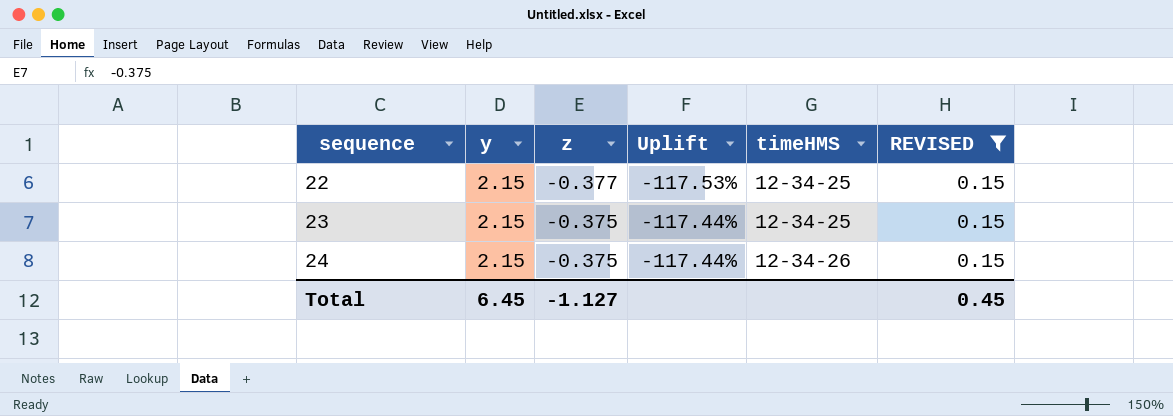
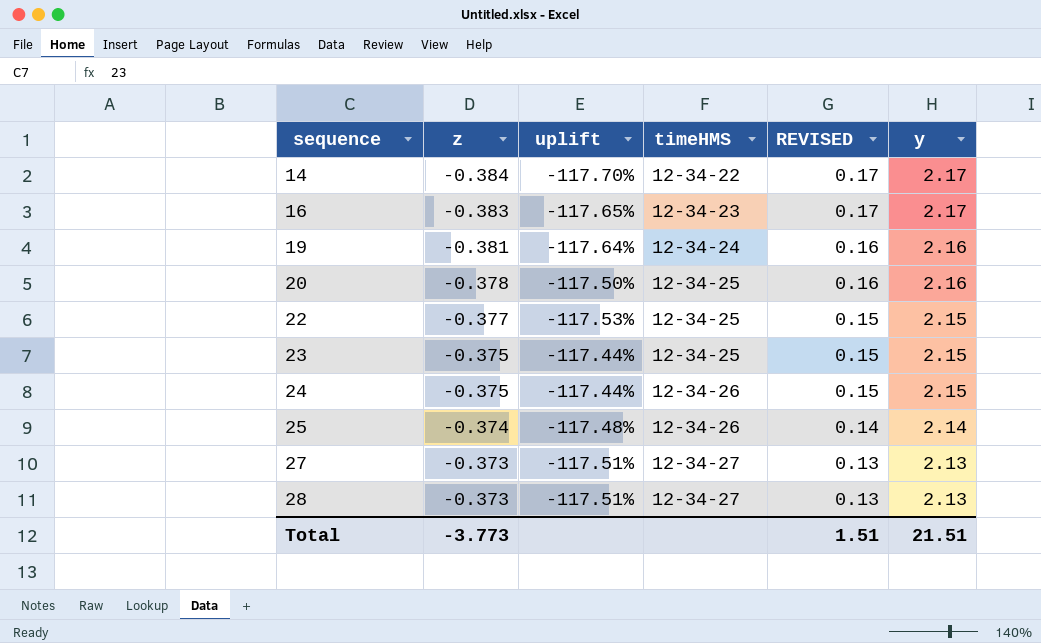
filter: REVISED = 0.15 -> none
column name: Uplift -> uplift
column y | position: 2 -> 6
Total | z: -1.127 -> -3.773
Total | REVISED: 0.45 -> 1.51
Total | y: 6.45 -> 21.51

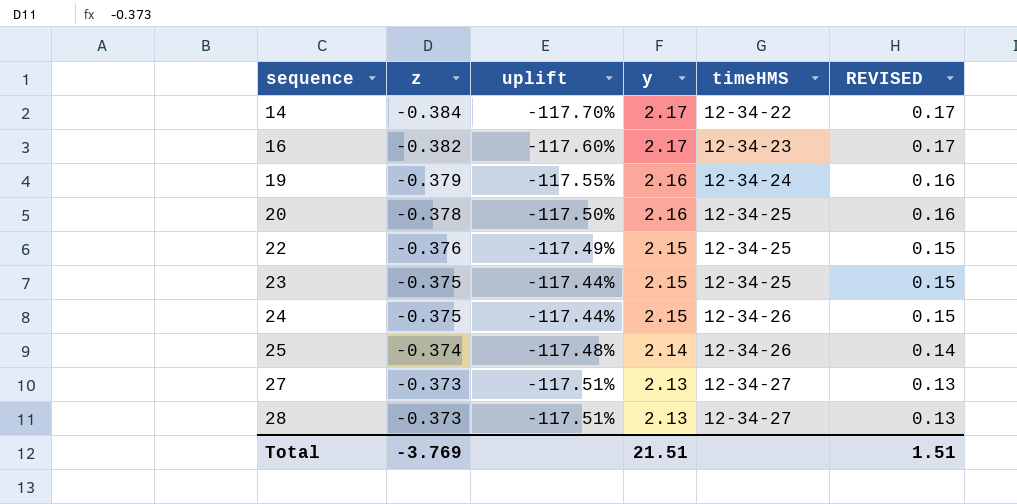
column y | position: 6 -> 4
16 | z: -0.383 -> -0.382
16 | uplift: -117.65% -> -117.60%
19 | z: -0.381 -> -0.379
19 | uplift: -117.64% -> -117.55%
22 | z: -0.377 -> -0.376
22 | uplift: -117.53% -> -117.49%
Total | z: -3.773 -> -3.769

